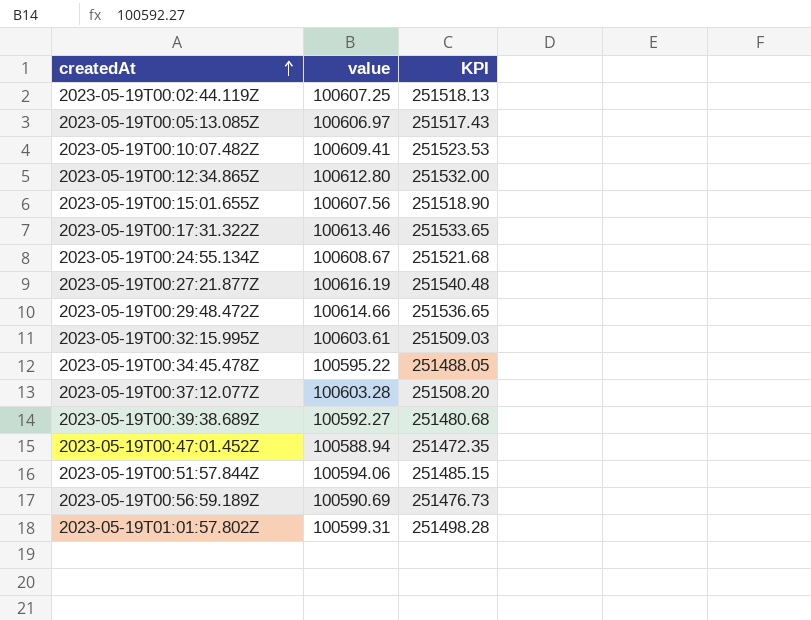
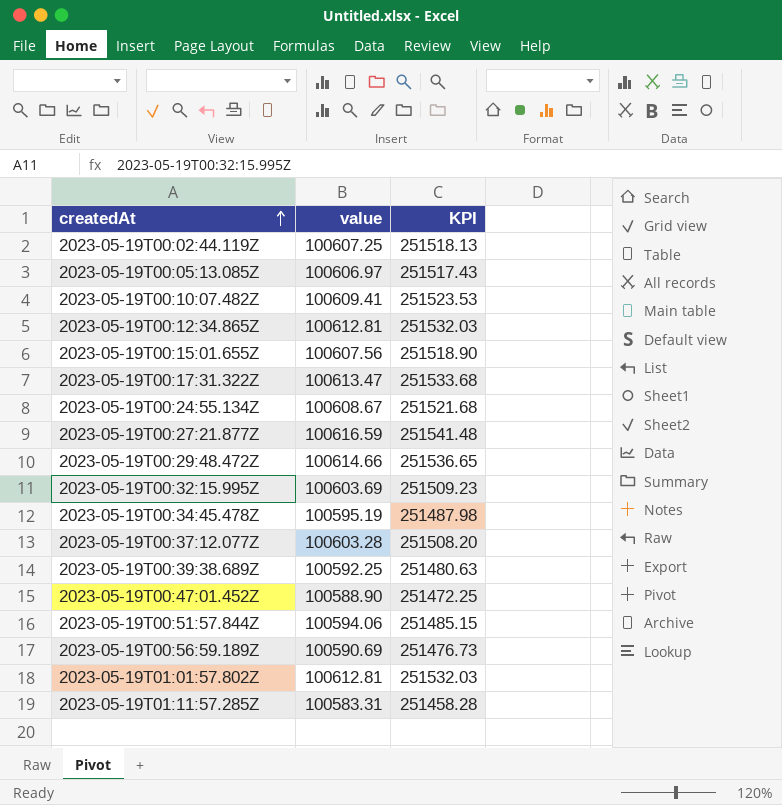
2023-05-19T00:12:34.865Z | value: 100612.80 -> 100612.81
2023-05-19T00:12:34.865Z | KPI: 251532.00 -> 251532.03
2023-05-19T00:17:31.322Z | value: 100613.46 -> 100613.47
2023-05-19T00:17:31.322Z | KPI: 251533.65 -> 251533.68
2023-05-19T00:27:21.877Z | value: 100616.19 -> 100616.59
2023-05-19T00:27:21.877Z | KPI: 251540.48 -> 251541.48
2023-05-19T00:32:15.995Z | value: 100603.61 -> 100603.69
2023-05-19T00:32:15.995Z | KPI: 251509.03 -> 251509.23
2023-05-19T00:34:45.478Z | value: 100595.22 -> 100595.19
2023-05-19T00:34:45.478Z | KPI: 251488.05 -> 251487.98
2023-05-19T00:39:38.689Z | value: 100592.27 -> 100592.25
2023-05-19T00:39:38.689Z | KPI: 251480.68 -> 251480.63
2023-05-19T00:47:01.452Z | value: 100588.94 -> 100588.90
2023-05-19T00:47:01.452Z | KPI: 251472.35 -> 251472.25
2023-05-19T01:01:57.802Z | value: 100599.31 -> 100612.81
2023-05-19T01:01:57.802Z | KPI: 251498.28 -> 251532.03
row 2023-05-19T01:11:57.285Z: none -> 100583.31 | 251458.28

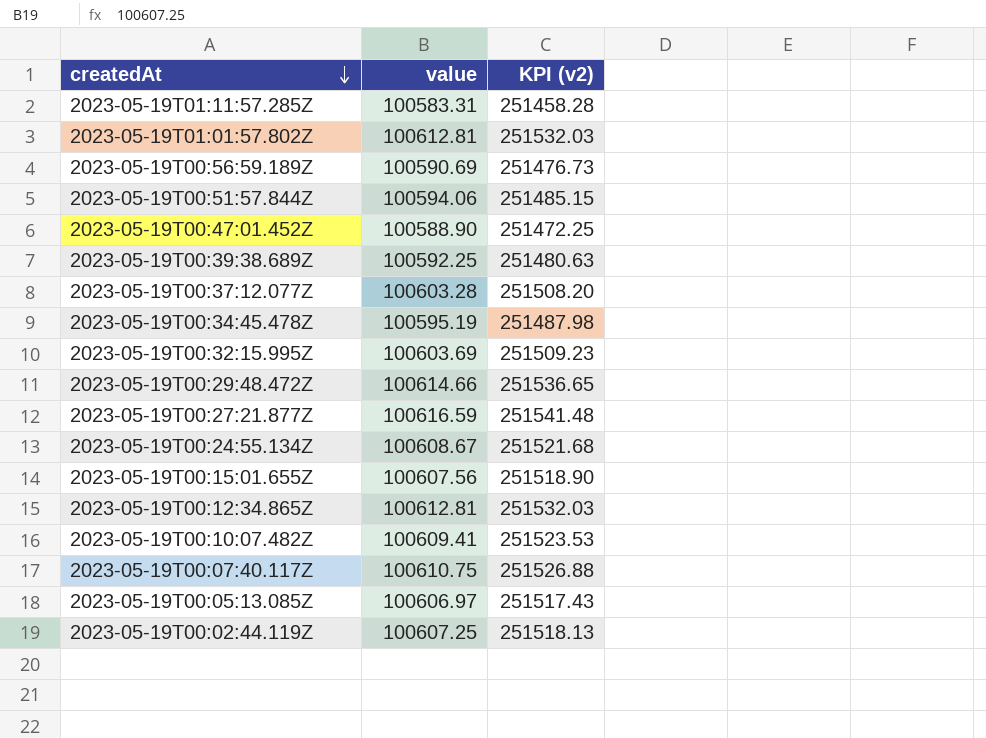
row order: createdAt ascending -> createdAt descending
column name: KPI -> KPI (v2)
row 2023-05-19T00:17:31.322Z: 100613.47 | 251533.68 -> none
row 2023-05-19T00:07:40.117Z: none -> 100610.75 | 251526.88

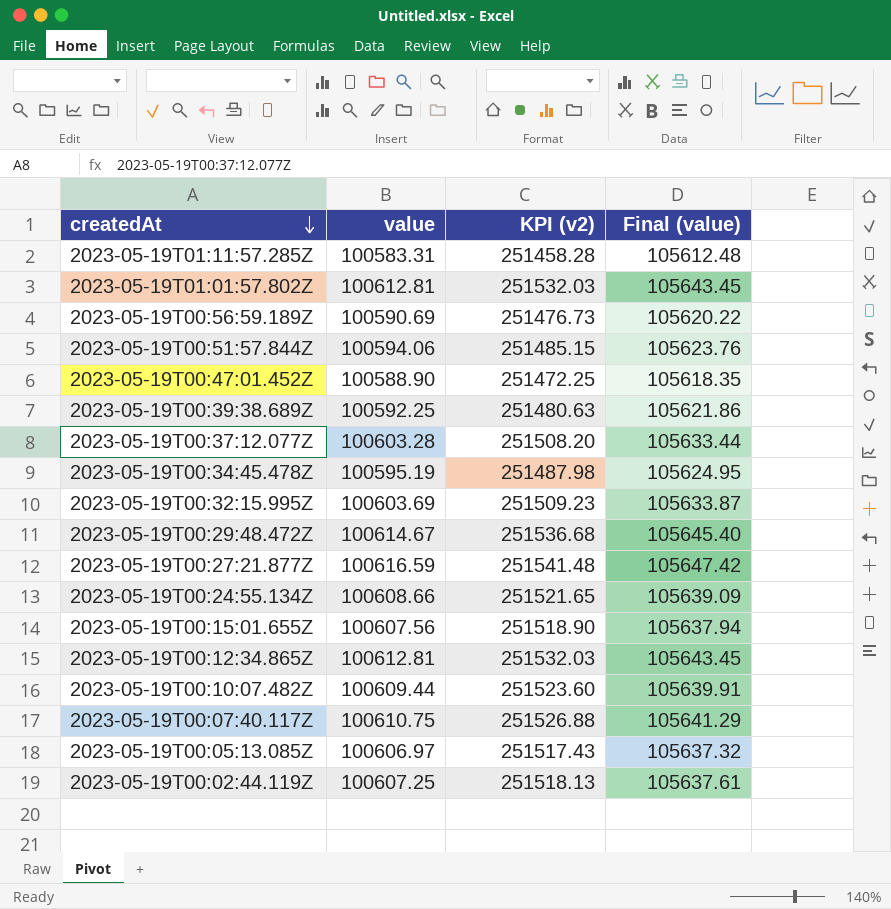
column Final (value) | formula: none -> [value] * 1.05
2023-05-19T00:29:48.472Z | value: 100614.66 -> 100614.67
2023-05-19T00:29:48.472Z | KPI (v2): 251536.65 -> 251536.68
2023-05-19T00:24:55.134Z | value: 100608.67 -> 100608.66
2023-05-19T00:24:55.134Z | KPI (v2): 251521.68 -> 251521.65
2023-05-19T00:10:07.482Z | value: 100609.41 -> 100609.44
2023-05-19T00:10:07.482Z | KPI (v2): 251523.53 -> 251523.60

